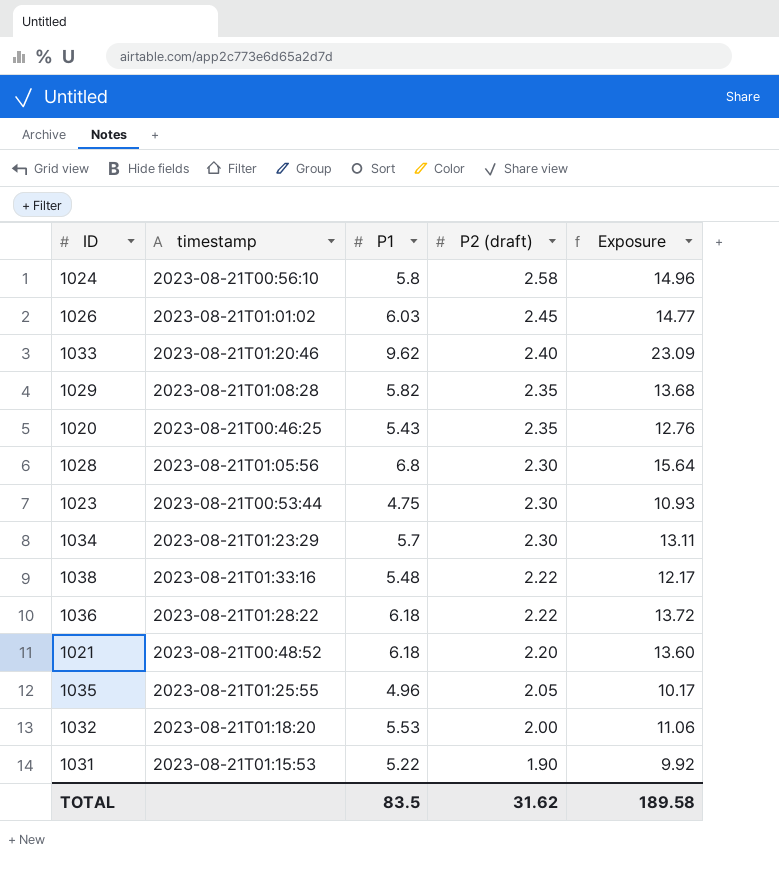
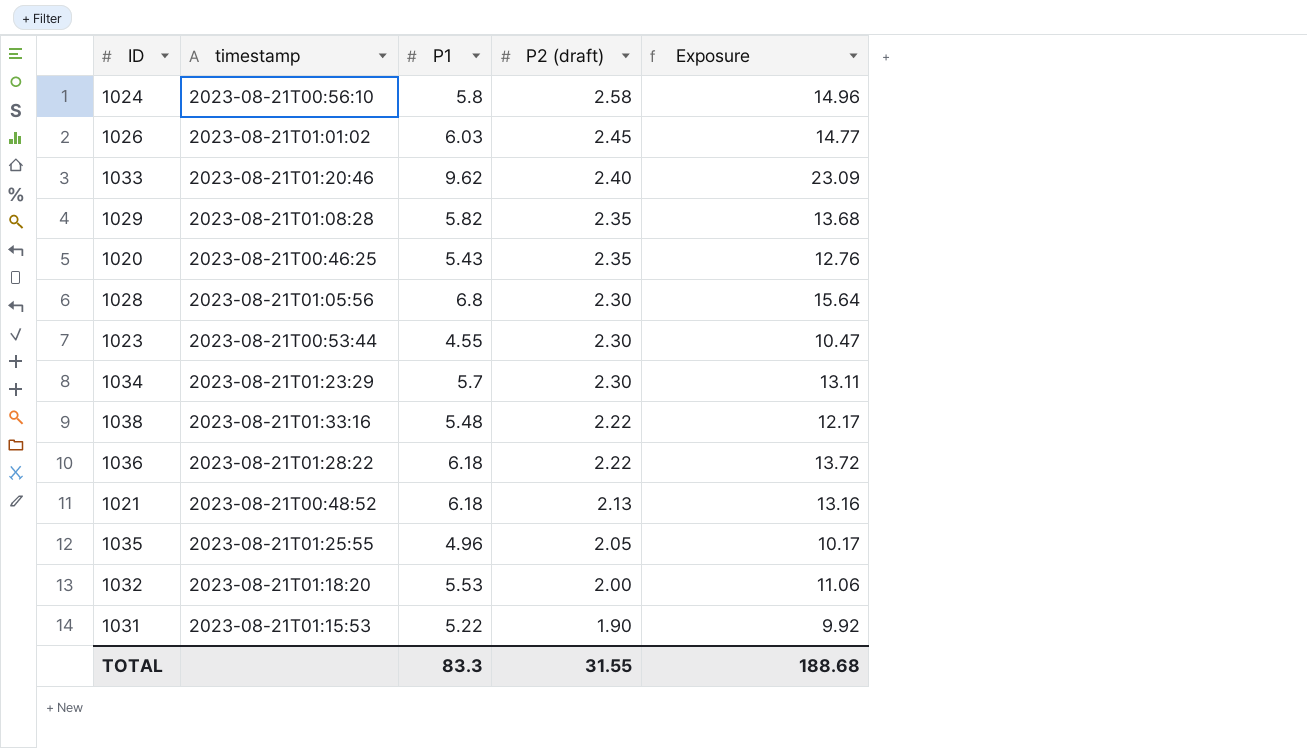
1023 | P1: 4.75 -> 4.55
1023 | Exposure: 10.93 -> 10.47
1021 | P2 (draft): 2.20 -> 2.13
1021 | Exposure: 13.60 -> 13.16
TOTAL | P1: 83.5 -> 83.3
TOTAL | P2 (draft): 31.62 -> 31.55
TOTAL | Exposure: 189.58 -> 188.68

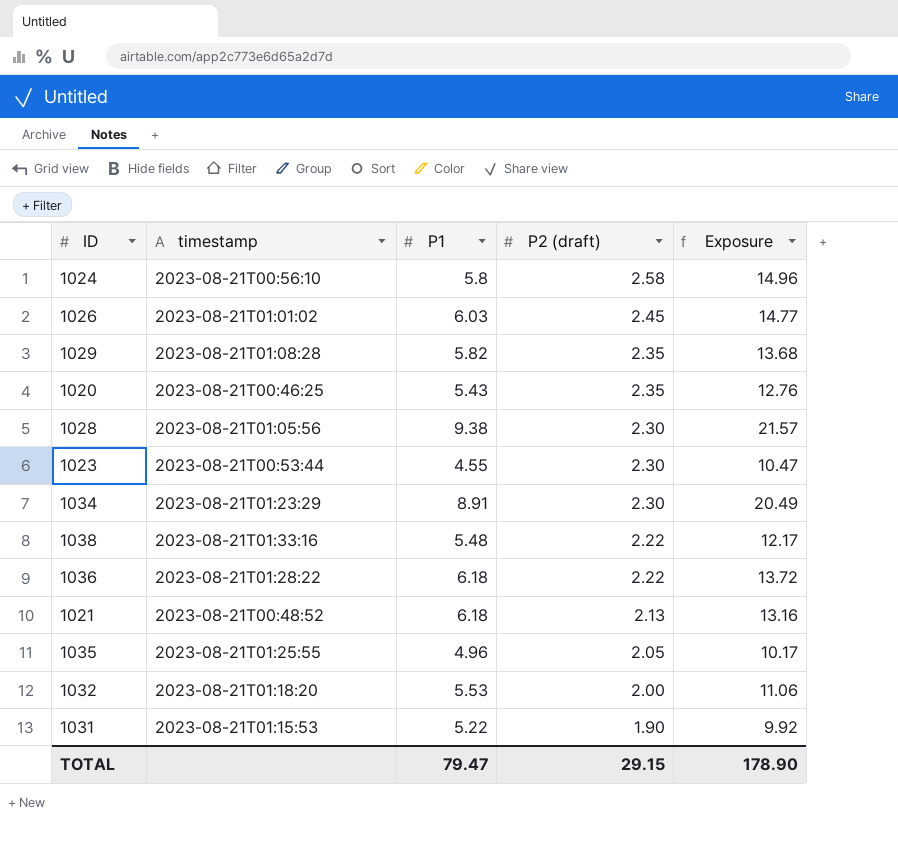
row 1033: 2023-08-21T01:20:46 | 9.62 | 2.40 | 23.09 -> none
1028 | P1: 6.8 -> 9.38
1028 | Exposure: 15.64 -> 21.57
1034 | P1: 5.7 -> 8.91
1034 | Exposure: 13.11 -> 20.49
TOTAL | P1: 83.3 -> 79.47
TOTAL | P2 (draft): 31.55 -> 29.15
TOTAL | Exposure: 188.68 -> 178.90

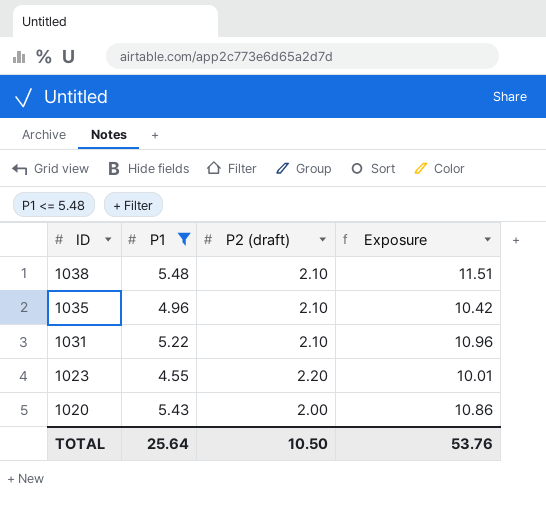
filter: none -> P1 <= 5.48
row order: P2 (draft) descending -> ID descending
column timestamp | position: 2 -> none
1038 | P2 (draft): 2.22 -> 2.10
1038 | Exposure: 12.17 -> 11.51
1035 | P2 (draft): 2.05 -> 2.10
1035 | Exposure: 10.17 -> 10.42
1031 | P2 (draft): 1.90 -> 2.10
1031 | Exposure: 9.92 -> 10.96
1023 | P2 (draft): 2.30 -> 2.20
1023 | Exposure: 10.47 -> 10.01
1020 | P2 (draft): 2.35 -> 2.00
1020 | Exposure: 12.76 -> 10.86
TOTAL | P1: 79.47 -> 25.64
TOTAL | P2 (draft): 29.15 -> 10.50
TOTAL | Exposure: 178.90 -> 53.76

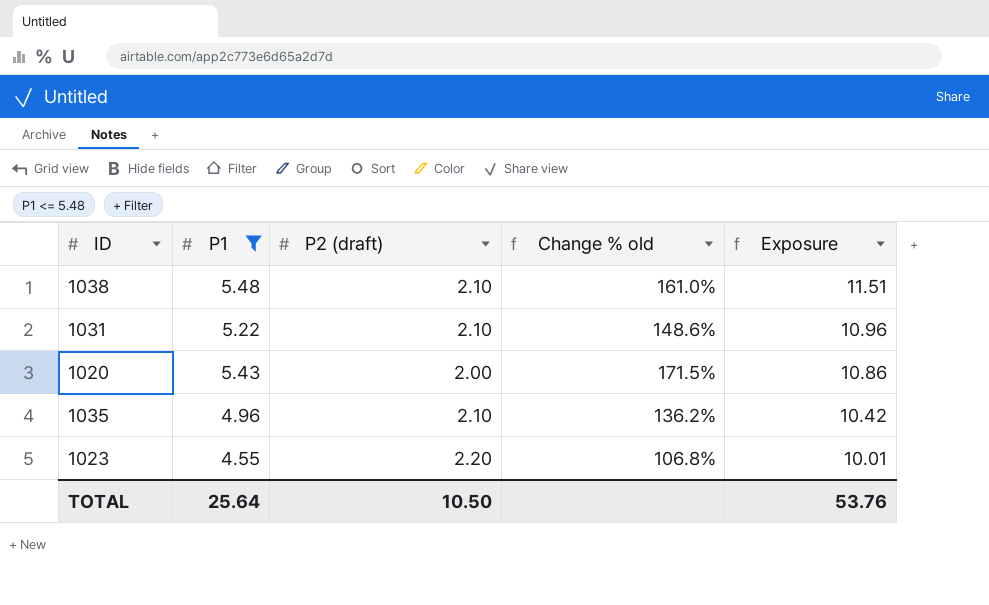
row order: ID descending -> Exposure descending
column Change % old | formula: none -> ([P1] - [P2 (draft)]) / [P2 (draft)]

